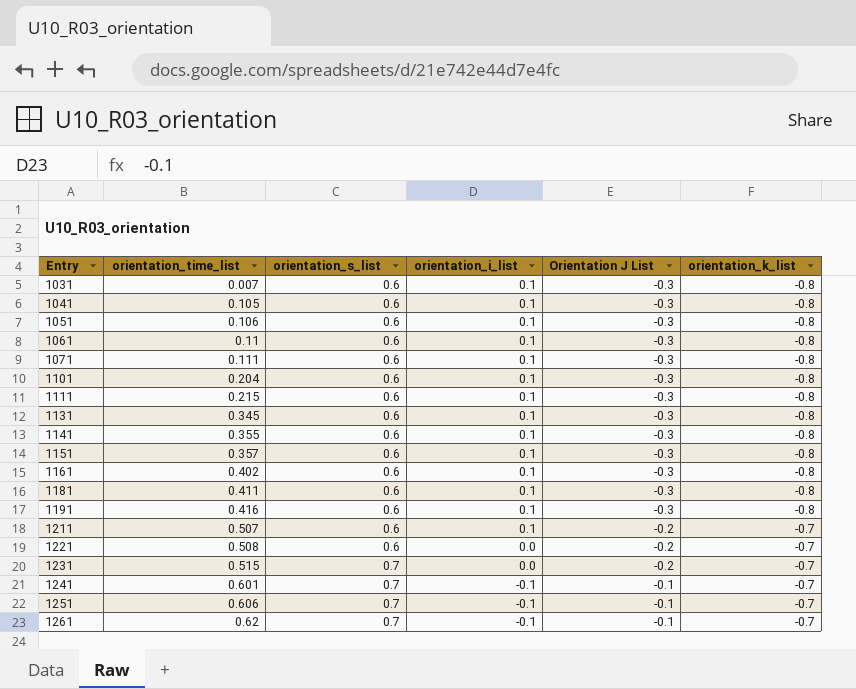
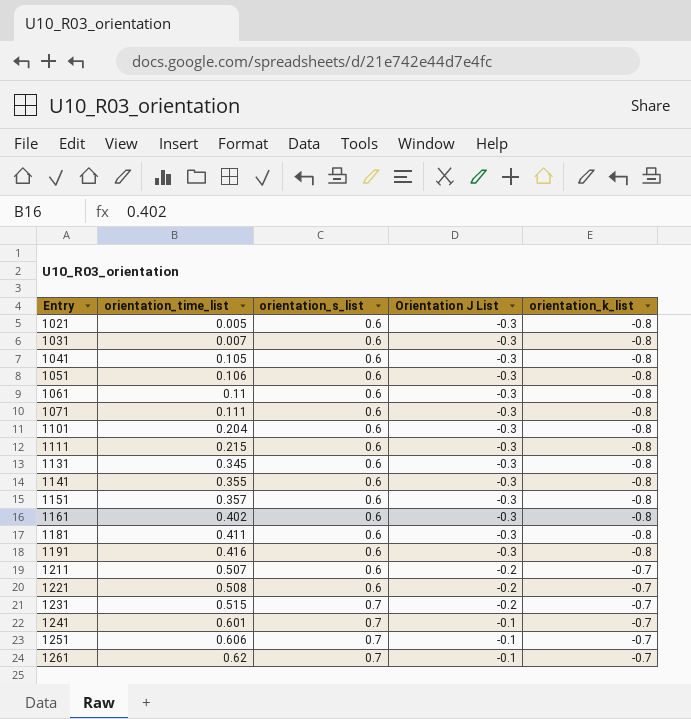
column orientation_i_list | position: 4 -> none
row 1021: none -> 0.005 | 0.6 | -0.3 | -0.8

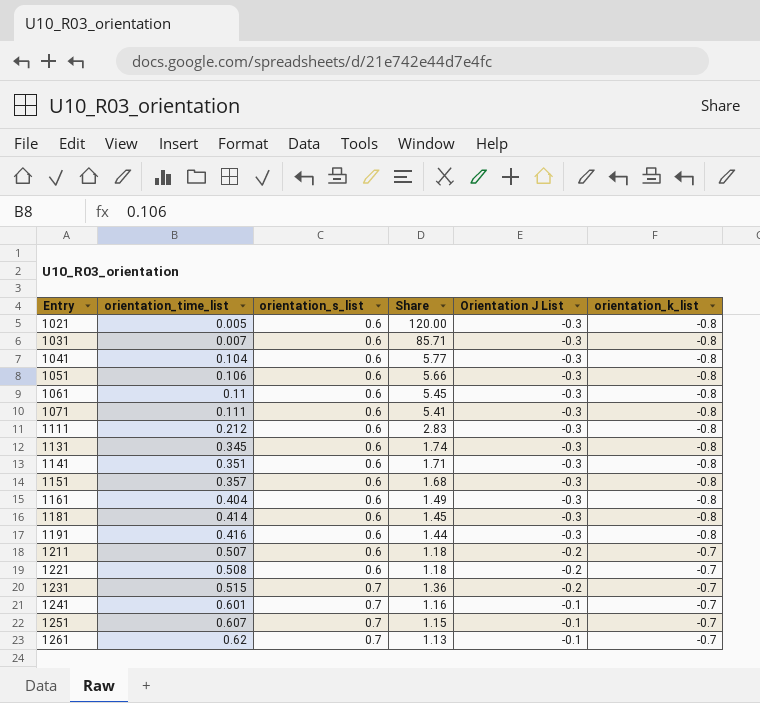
column Share | formula: none -> [orientation_s_list] / [orientation_time_list]
row 1101: 0.204 | 0.6 | -0.3 | -0.8 -> none
1041 | orientation_time_list: 0.105 -> 0.104
1111 | orientation_time_list: 0.215 -> 0.212
1141 | orientation_time_list: 0.355 -> 0.351
1161 | orientation_time_list: 0.402 -> 0.404
1181 | orientation_time_list: 0.411 -> 0.414
1251 | orientation_time_list: 0.606 -> 0.607

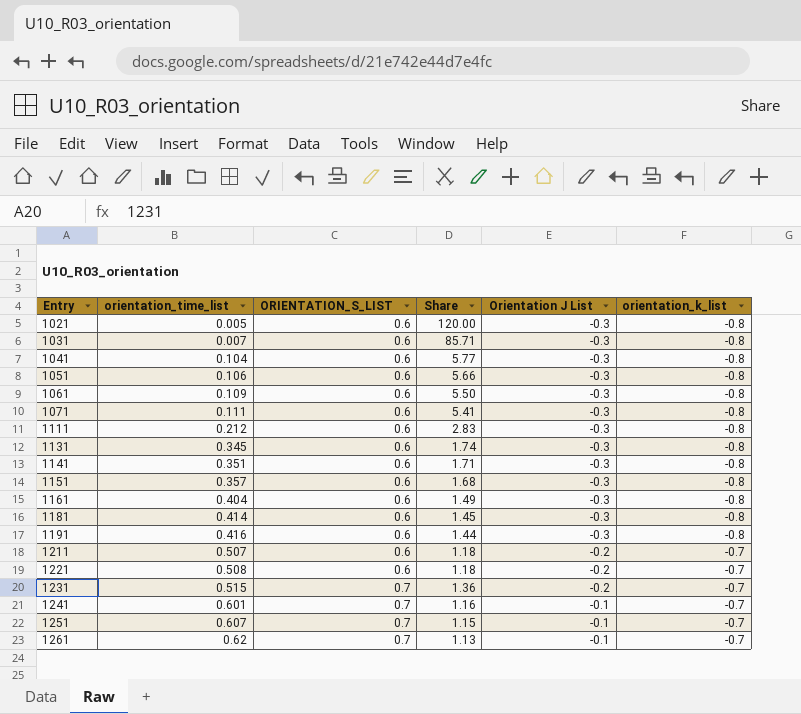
column name: orientation_s_list -> ORIENTATION_S_LIST
1061 | orientation_time_list: 0.11 -> 0.109
1061 | Share: 5.45 -> 5.50

